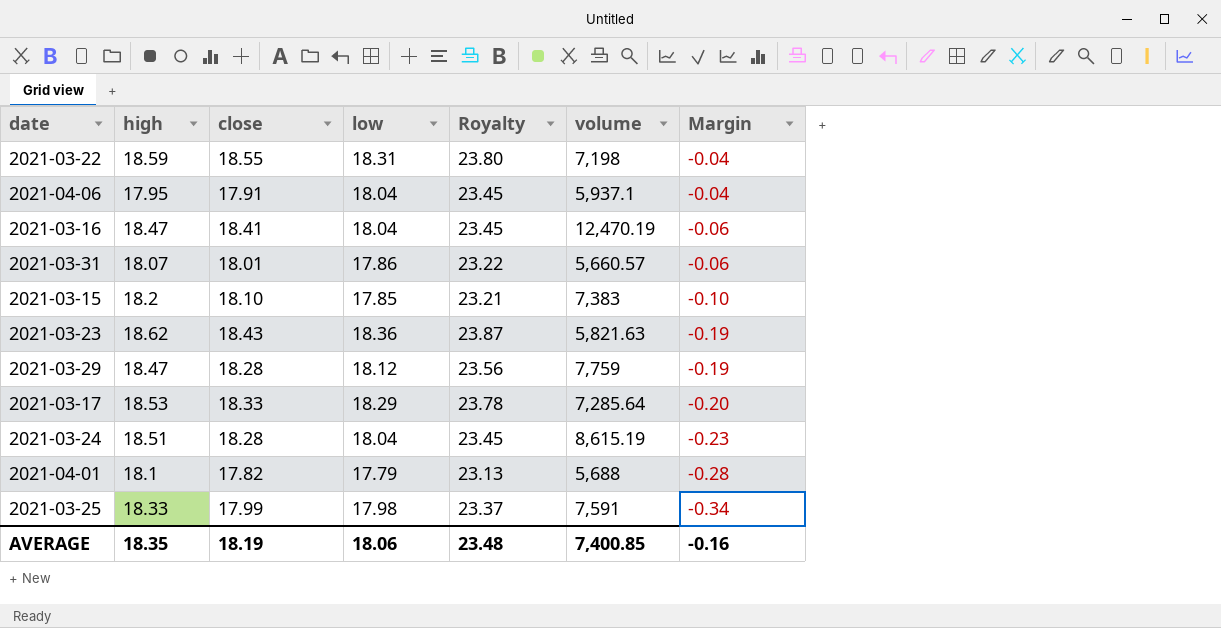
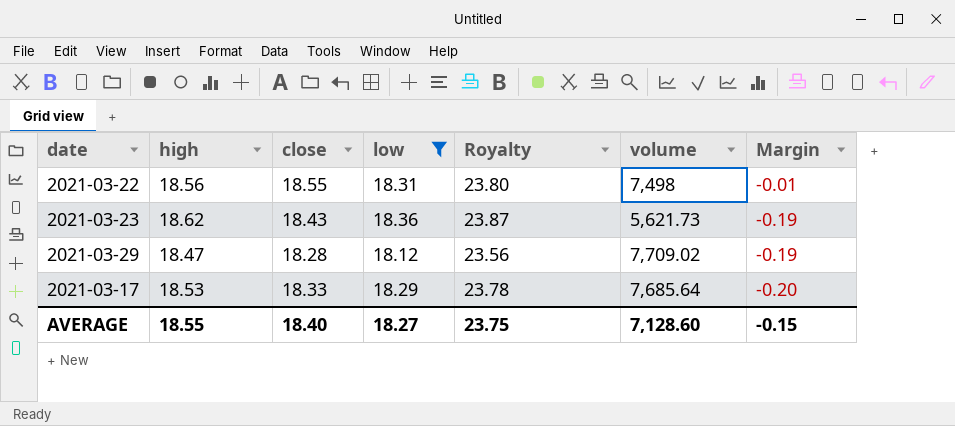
filter: none -> low >= 18.12
2021-03-22 | high: 18.59 -> 18.56
2021-03-22 | volume: 7,198 -> 7,498
2021-03-22 | Margin: -0.04 -> -0.01
2021-03-23 | volume: 5,821.63 -> 5,621.73
2021-03-29 | volume: 7,759 -> 7,709.02
2021-03-17 | volume: 7,285.64 -> 7,685.64
AVERAGE | high: 18.35 -> 18.55
AVERAGE | close: 18.19 -> 18.40
AVERAGE | low: 18.06 -> 18.27
AVERAGE | Royalty: 23.48 -> 23.75
AVERAGE | volume: 7,400.85 -> 7,128.60
AVERAGE | Margin: -0.16 -> -0.15

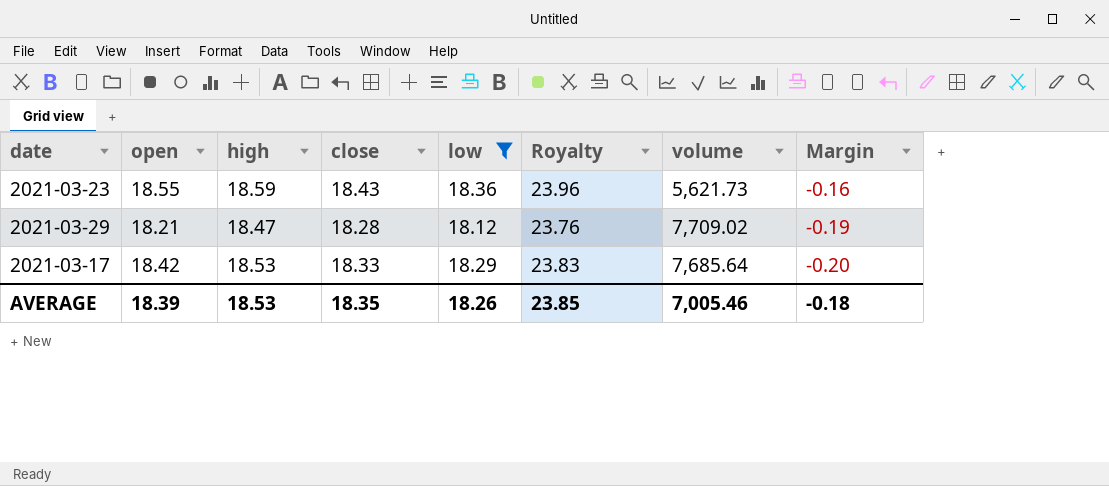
column open | position: none -> 2
column Royalty | formula: [low] * 1.3 -> [close] * 1.3
row 2021-03-22: 18.56 | 18.55 | 18.31 | 23.80 | 7,498 | -0.01 -> none
2021-03-23 | high: 18.62 -> 18.59
2021-03-23 | Margin: -0.19 -> -0.16
AVERAGE | high: 18.55 -> 18.53
AVERAGE | close: 18.40 -> 18.35
AVERAGE | low: 18.27 -> 18.26
AVERAGE | Royalty: 23.75 -> 23.85
AVERAGE | volume: 7,128.60 -> 7,005.46
AVERAGE | Margin: -0.15 -> -0.18

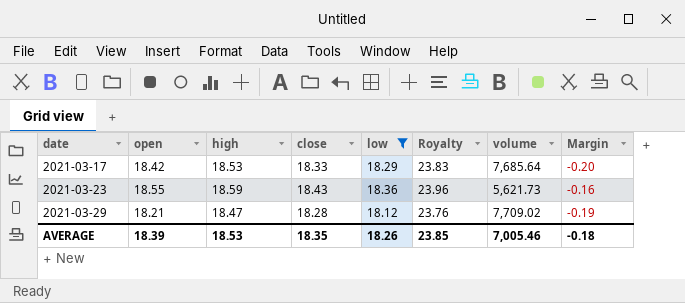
row order: Margin descending -> date ascending

